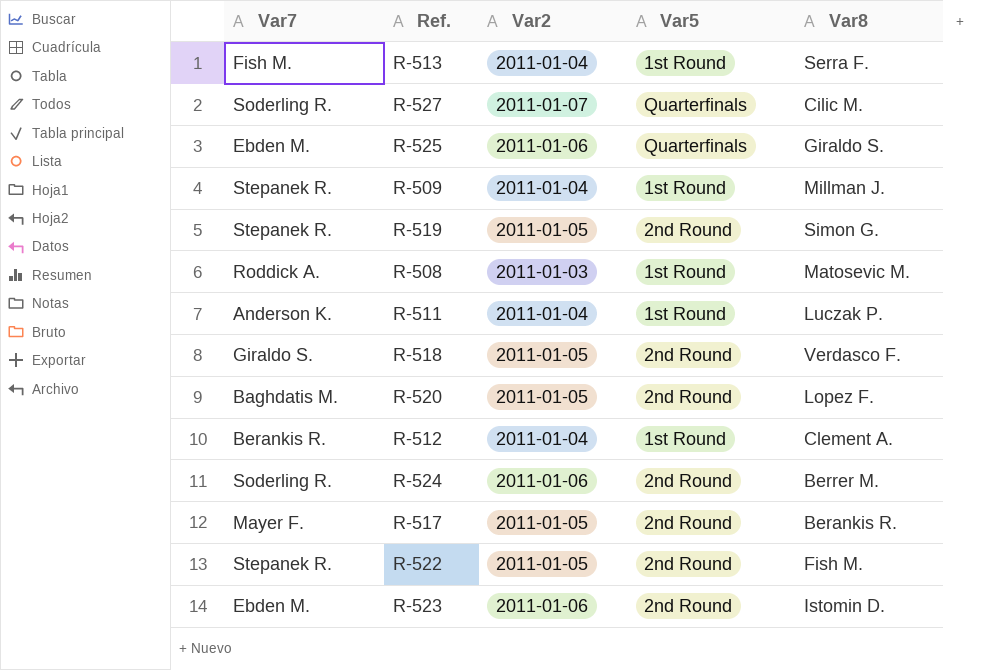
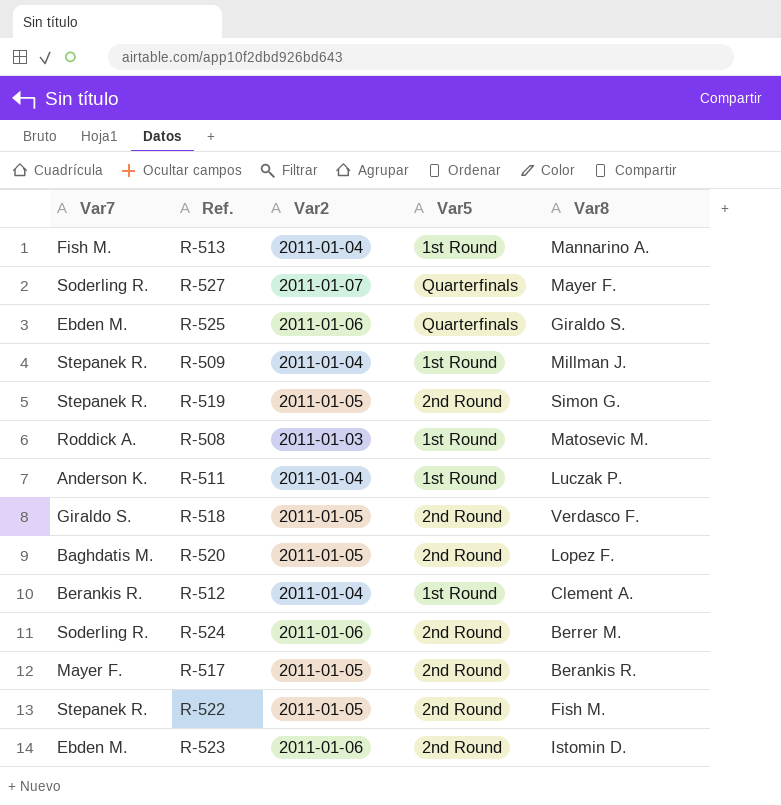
R-513 | Var8: Serra F. -> Mannarino A.
R-527 | Var8: Cilic M. -> Mayer F.

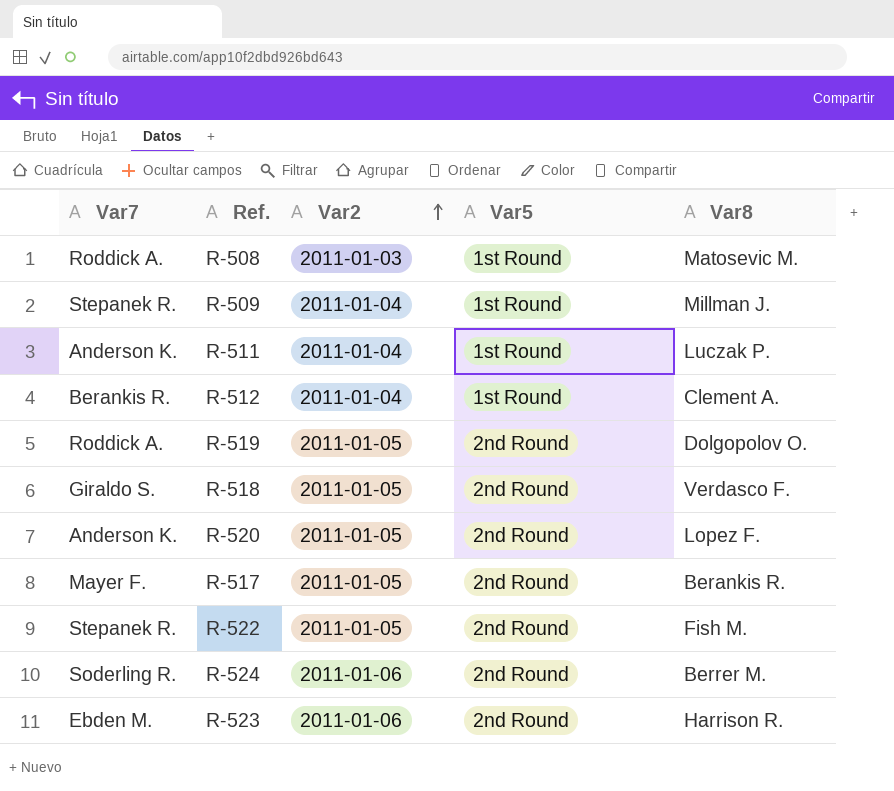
row order: none -> Var2 ascending
row R-513: Fish M. | 2011-01-04 | 1st Round | Mannarino A. -> none
row R-527: Soderling R. | 2011-01-07 | Quarterfinals | Mayer F. -> none
row R-525: Ebden M. | 2011-01-06 | Quarterfinals | Giraldo S. -> none
R-519 | Var7: Stepanek R. -> Roddick A.
R-519 | Var8: Simon G. -> Dolgopolov O.
R-520 | Var7: Baghdatis M. -> Anderson K.
R-523 | Var8: Istomin D. -> Harrison R.

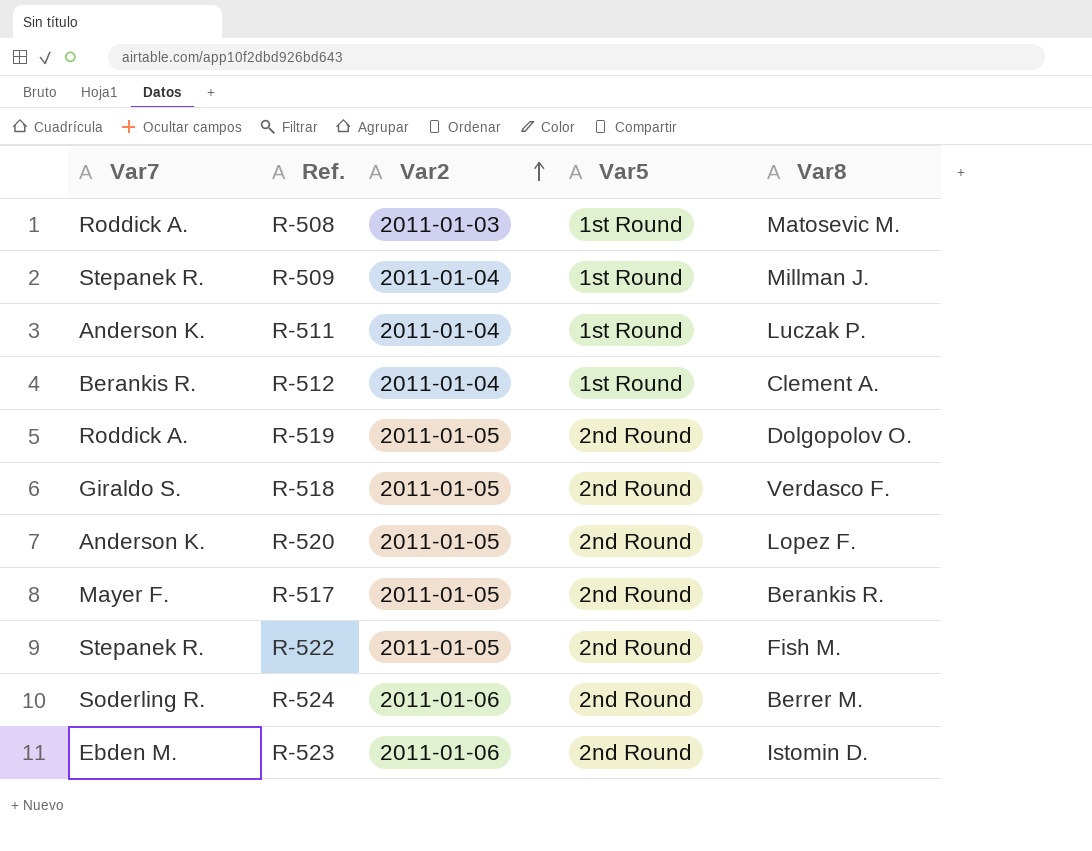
R-523 | Var8: Harrison R. -> Istomin D.

